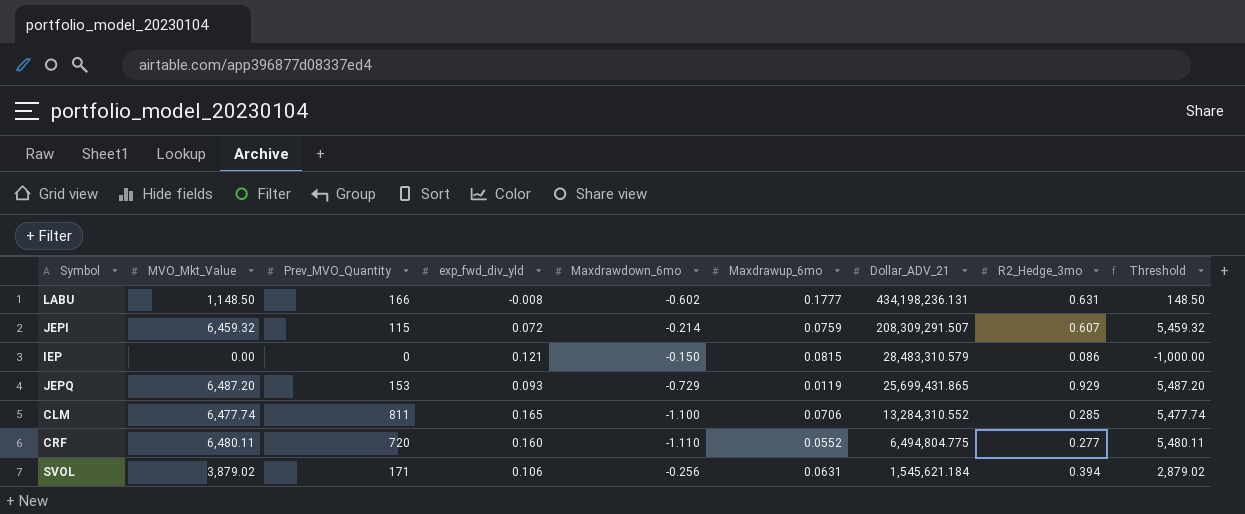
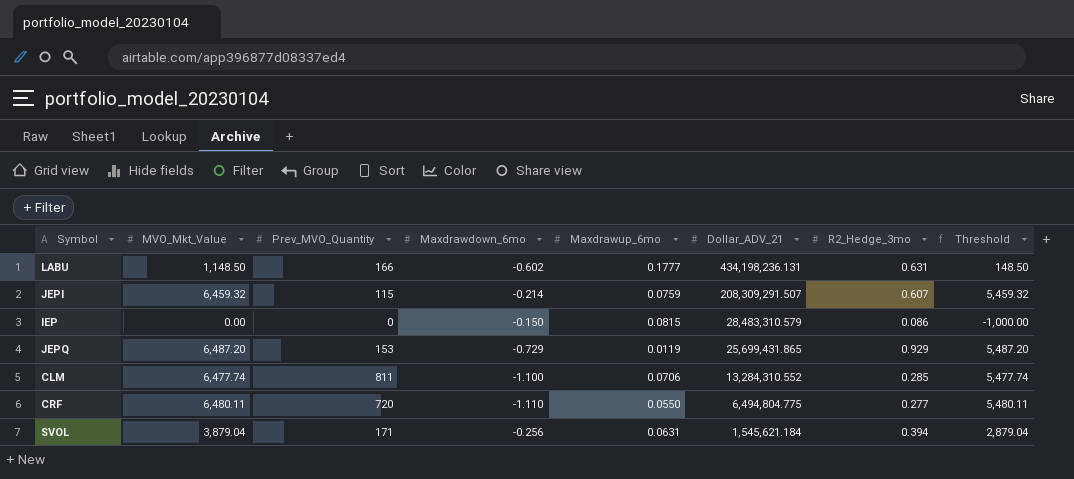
column exp_fwd_div_yld | position: 4 -> none
CRF | Maxdrawup_6mo: 0.0552 -> 0.0550
SVOL | MVO_Mkt_Value: 3,879.02 -> 3,879.04
SVOL | Threshold: 2,879.02 -> 2,879.04

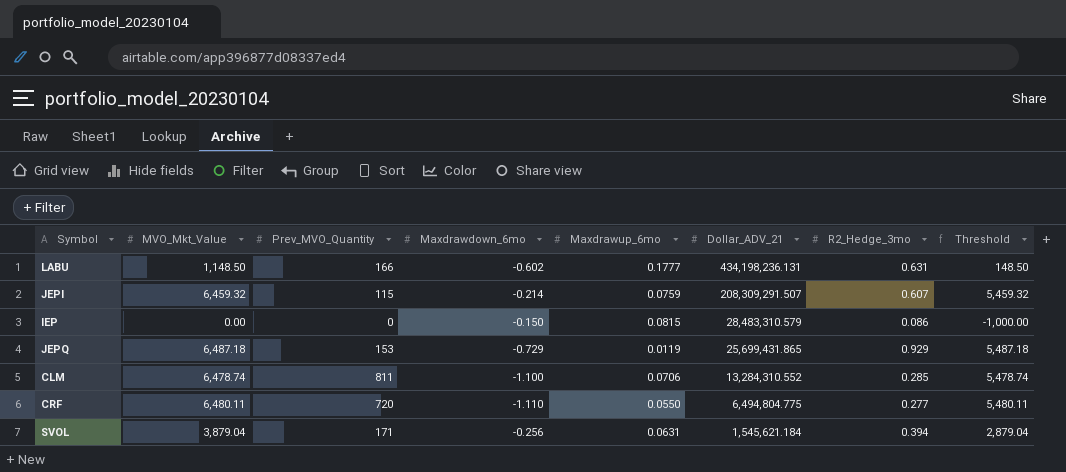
JEPQ | MVO_Mkt_Value: 6,487.20 -> 6,487.18
JEPQ | Threshold: 5,487.20 -> 5,487.18
CLM | MVO_Mkt_Value: 6,477.74 -> 6,478.74
CLM | Threshold: 5,477.74 -> 5,478.74

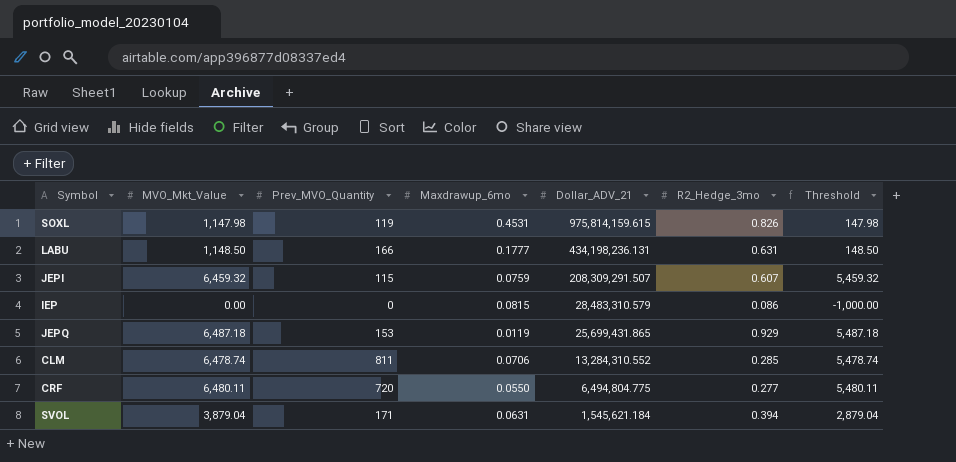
column Maxdrawdown_6mo | position: 4 -> none
row SOXL: none -> 1,147.98 | 119 | 0.4531 | 975,814,159.615 | 0.826 | 147.98

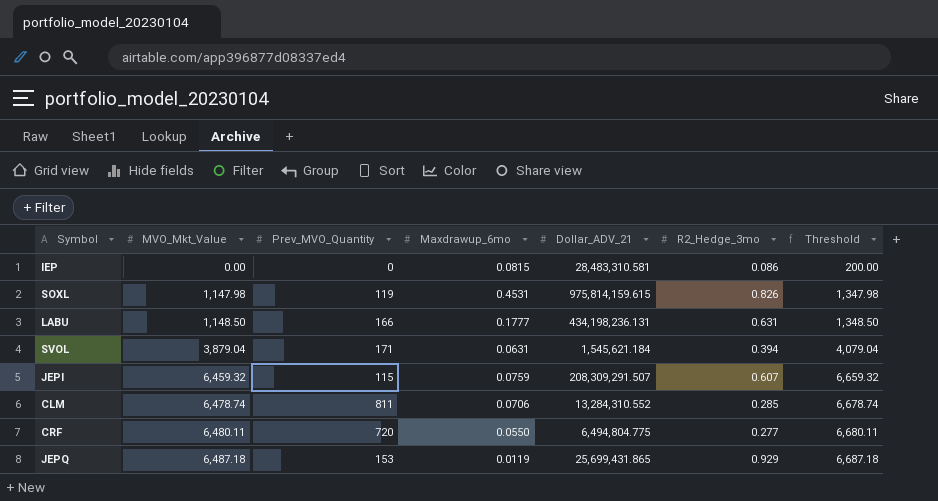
row order: Dollar_ADV_21 descending -> MVO_Mkt_Value ascending
column Threshold | formula: [MVO_Mkt_Value] - 1000 -> [MVO_Mkt_Value] + 200
IEP | Dollar_ADV_21: 28,483,310.579 -> 28,483,310.581

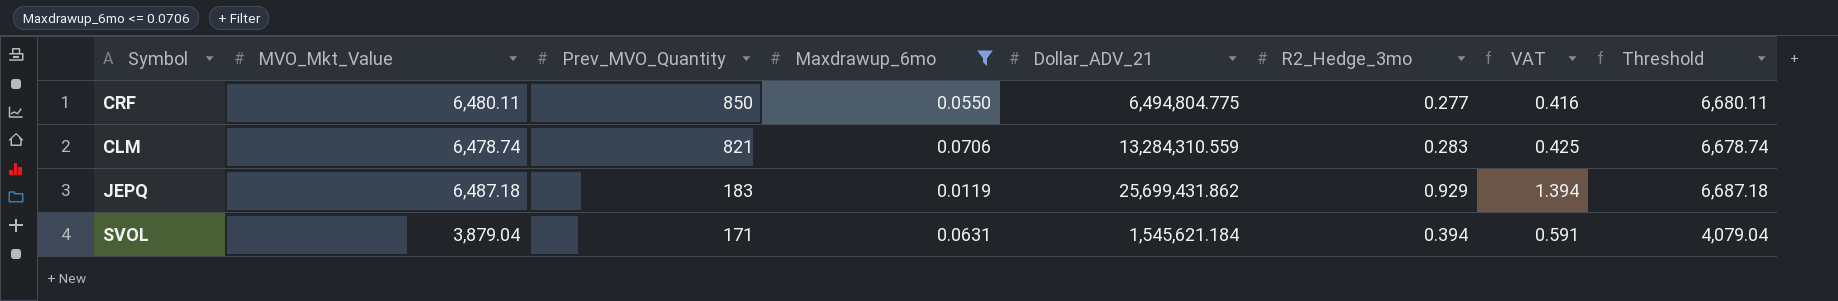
filter: none -> Maxdrawup_6mo <= 0.0706
row order: MVO_Mkt_Value ascending -> Prev_MVO_Quantity descending
column VAT | formula: none -> [R2_Hedge_3mo] * 1.5
CRF | Prev_MVO_Quantity: 720 -> 850
CLM | Prev_MVO_Quantity: 811 -> 821
CLM | Dollar_ADV_21: 13,284,310.552 -> 13,284,310.559
CLM | R2_Hedge_3mo: 0.285 -> 0.283
JEPQ | Prev_MVO_Quantity: 153 -> 183
JEPQ | Dollar_ADV_21: 25,699,431.865 -> 25,699,431.862

